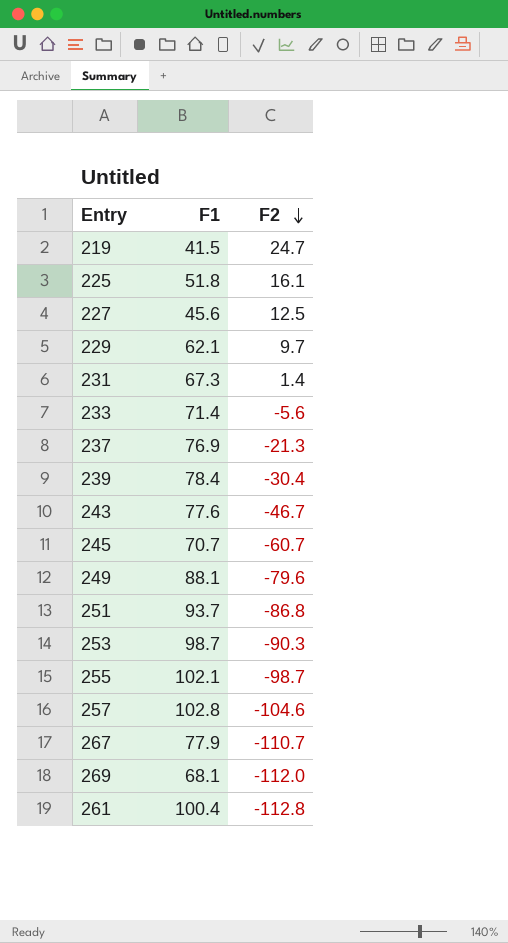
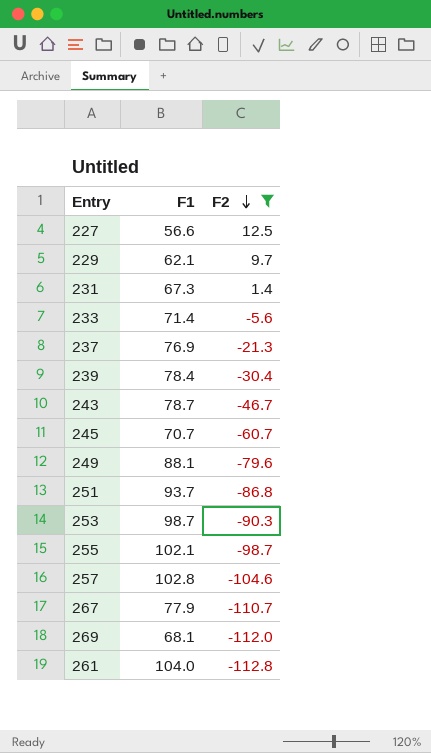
filter: none -> F2 <= 12.5
227 | F1: 45.6 -> 56.6
243 | F1: 77.6 -> 78.7
261 | F1: 100.4 -> 104.0

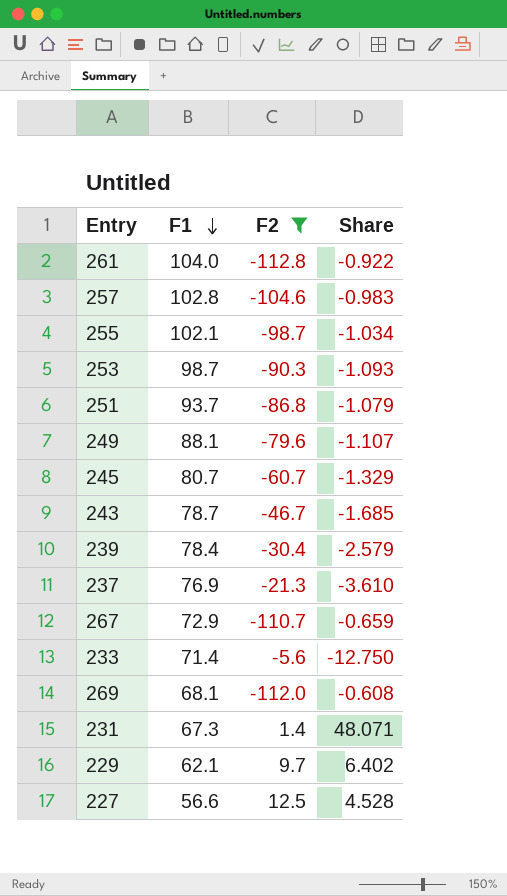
row order: F2 descending -> F1 descending
column Share | formula: none -> [F1] / [F2]
245 | F1: 70.7 -> 80.7
267 | F1: 77.9 -> 72.9

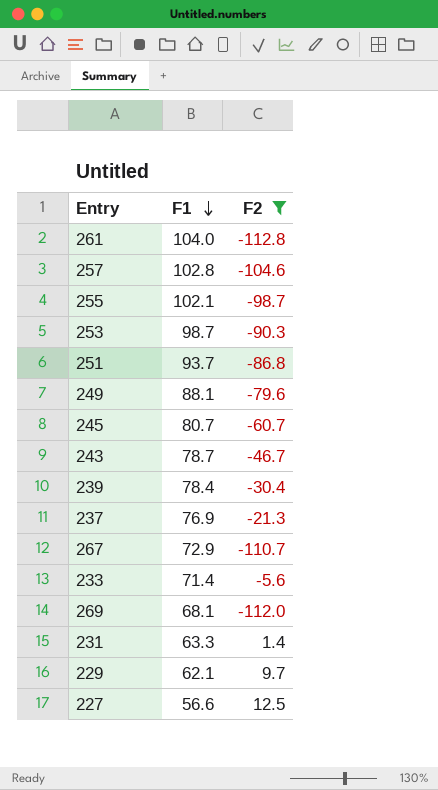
column Share | formula: [F1] / [F2] -> none
231 | F1: 67.3 -> 63.3

